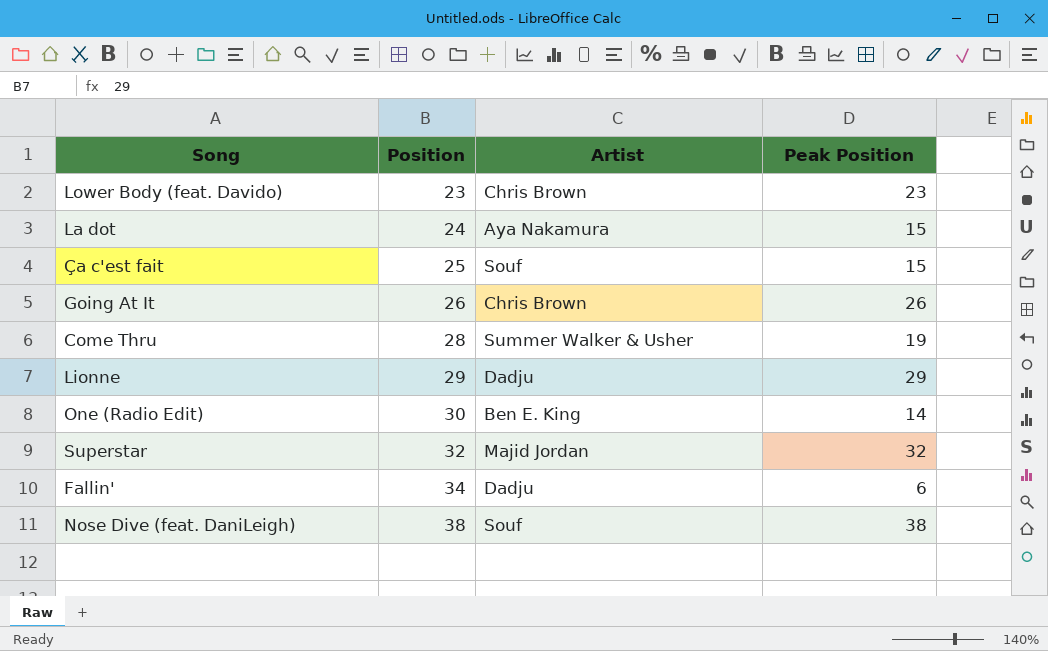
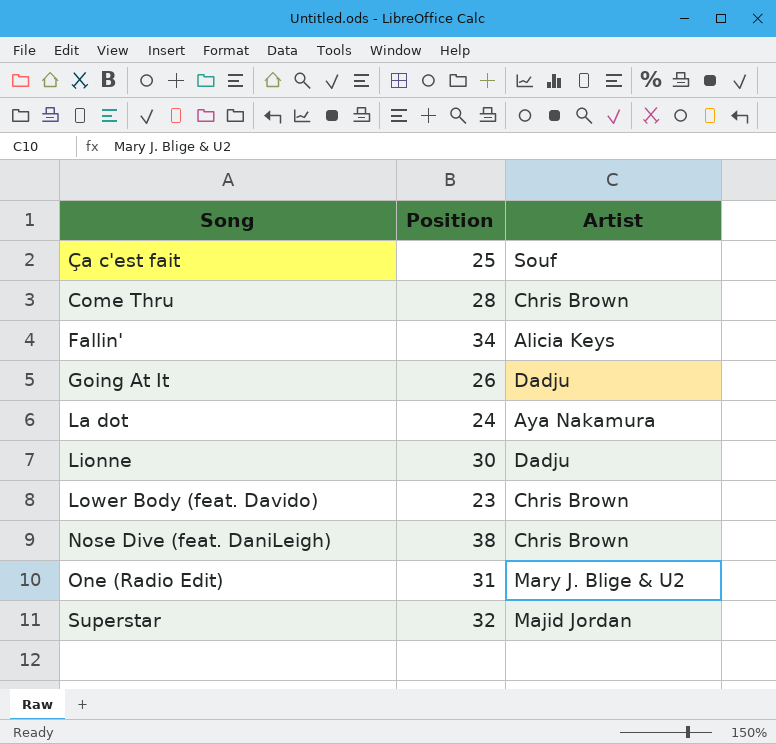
row order: Position ascending -> Song ascending
column Peak Position | position: 4 -> none
Come Thru | Artist: Summer Walker & Usher -> Chris Brown
Fallin' | Artist: Dadju -> Alicia Keys
Going At It | Artist: Chris Brown -> Dadju
Lionne | Position: 29 -> 30
Nose Dive (feat. DaniLeigh) | Artist: Souf -> Chris Brown
One (Radio Edit) | Position: 30 -> 31
One (Radio Edit) | Artist: Ben E. King -> Mary J. Blige & U2

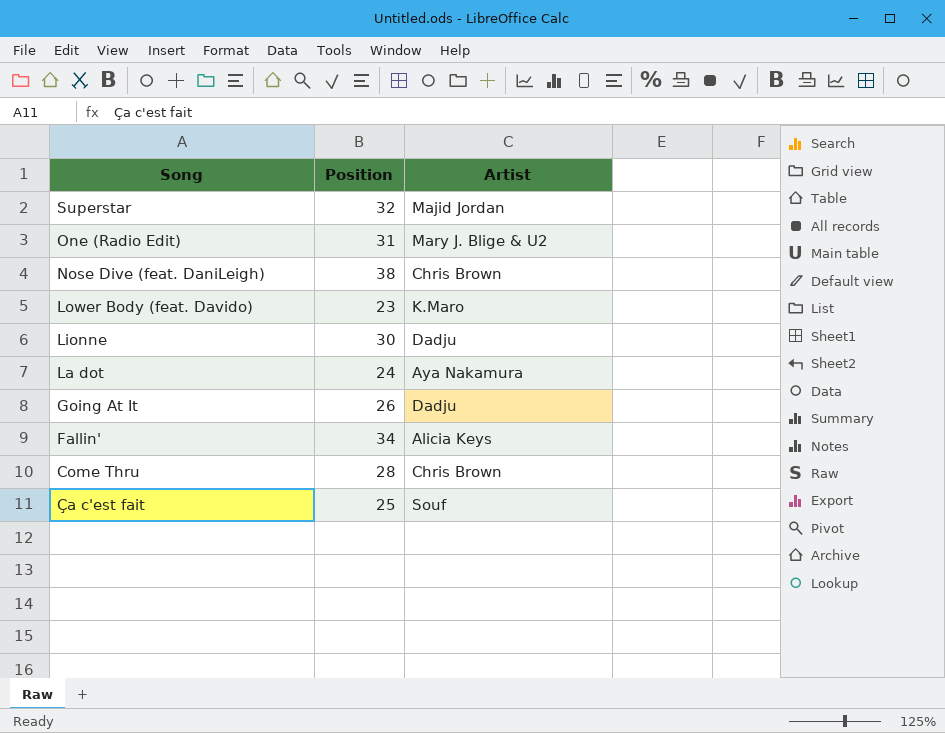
row order: Song ascending -> Song descending
Lower Body (feat. Davido) | Artist: Chris Brown -> K.Maro

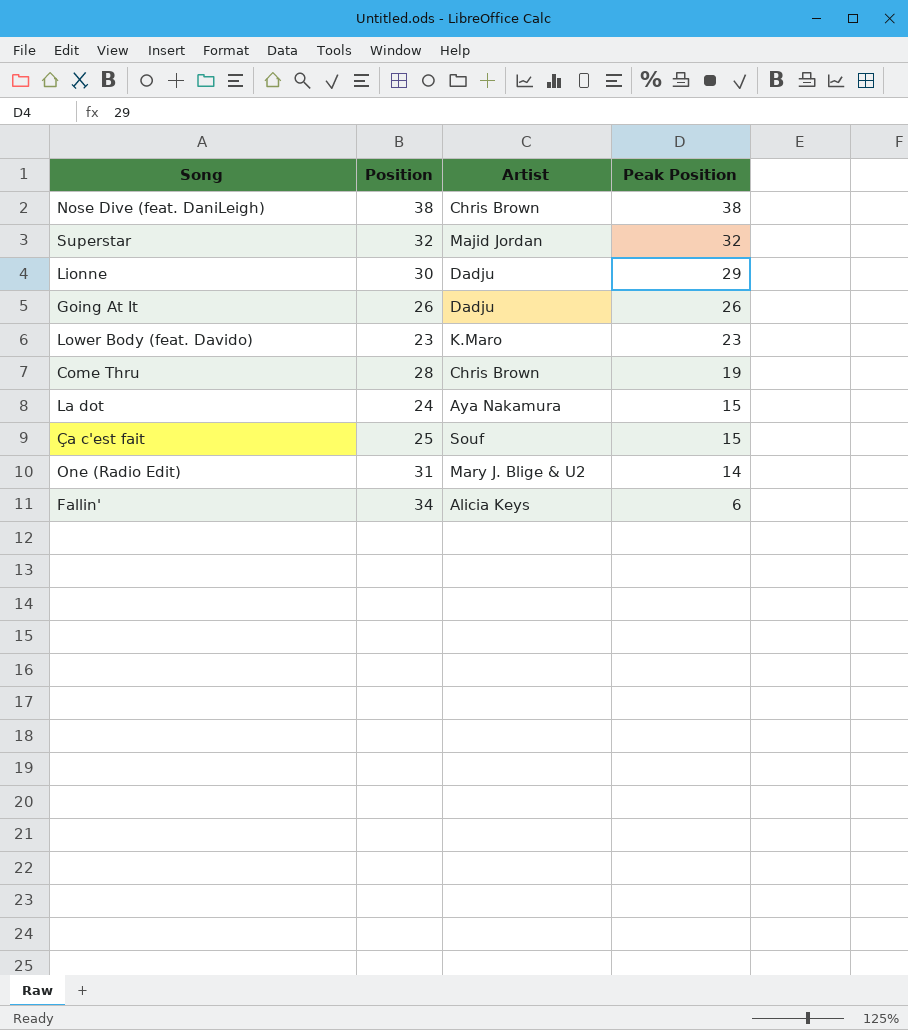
row order: Song descending -> Peak Position descending
column Peak Position | position: none -> 4

